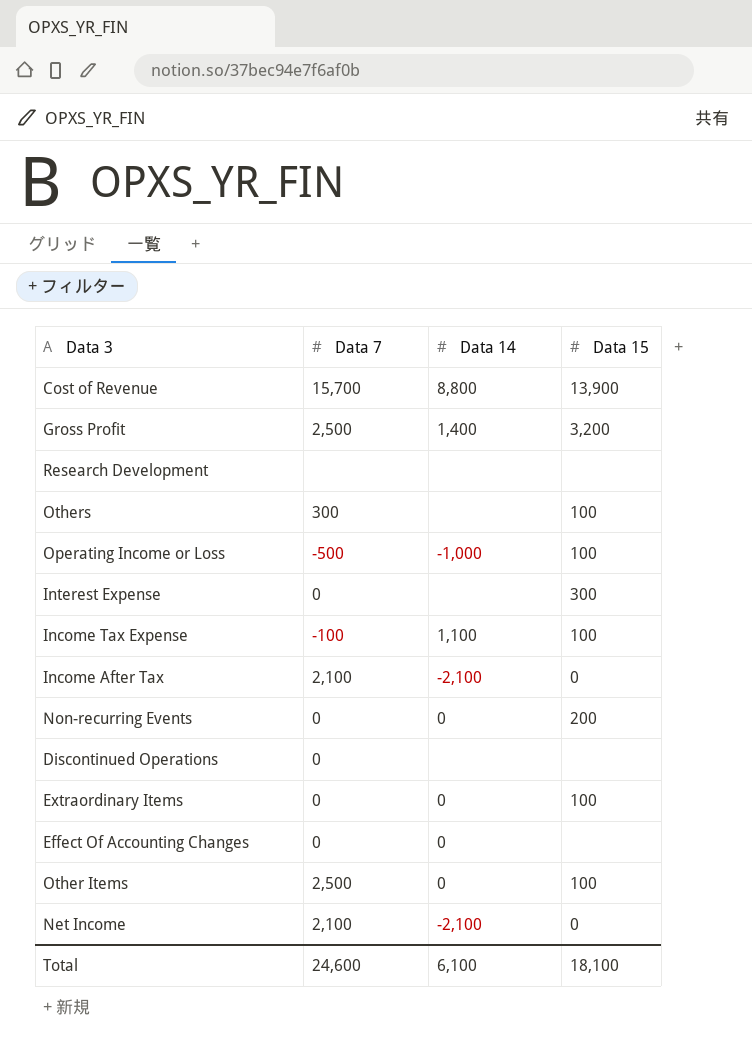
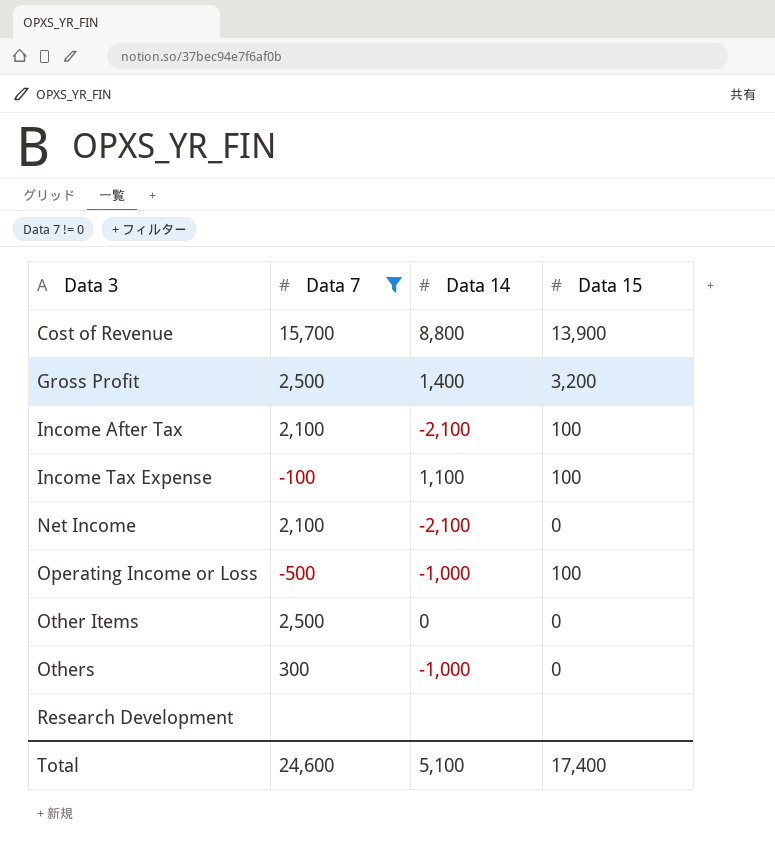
filter: none -> Data 7 != 0
row order: none -> Data 3 ascending
Income After Tax | Data 15: 0 -> 100
Other Items | Data 15: 100 -> 0
Others | Data 14: none -> -1,000
Others | Data 15: 100 -> 0
Total | Data 14: 6,100 -> 5,100
Total | Data 15: 18,100 -> 17,400

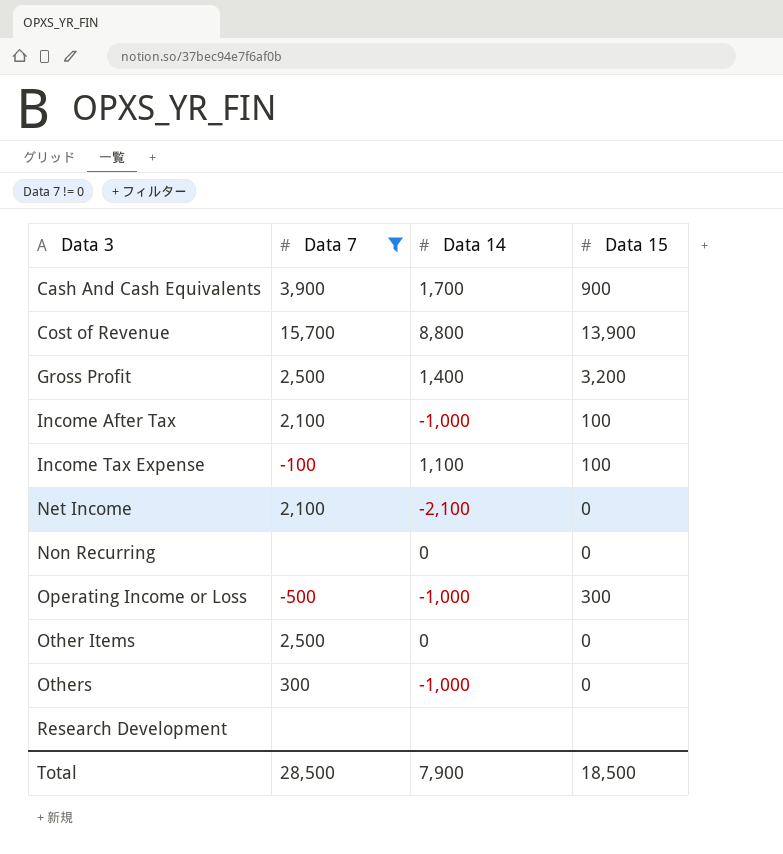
row Cash And Cash Equivalents: none -> 3,900 | 1,700 | 900
Income After Tax | Data 14: -2,100 -> -1,000
row Non Recurring: none -> none | 0 | 0
Operating Income or Loss | Data 15: 100 -> 300
Total | Data 7: 24,600 -> 28,500
Total | Data 14: 5,100 -> 7,900
Total | Data 15: 17,400 -> 18,500

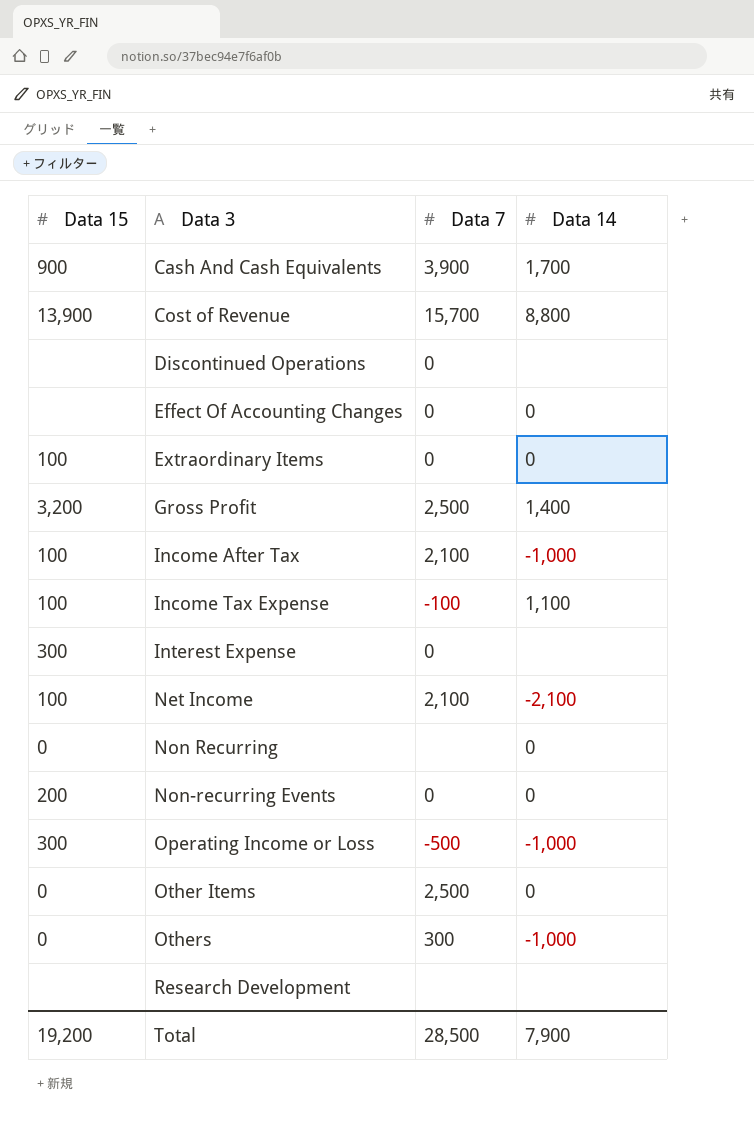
filter: Data 7 != 0 -> none
column Data 15 | position: 4 -> 1
Net Income | Data 15: 0 -> 100
Total | Data 15: 18,500 -> 19,200

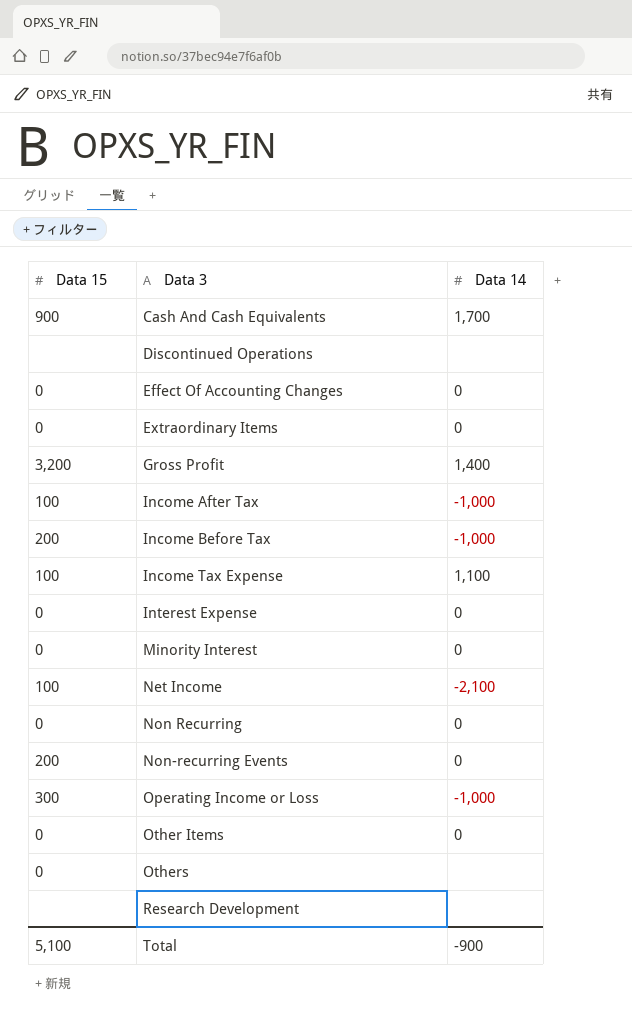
column Data 7 | position: 3 -> none
row Cost of Revenue: 13,900 | 15,700 | 8,800 -> none
Effect Of Accounting Changes | Data 15: none -> 0
Extraordinary Items | Data 15: 100 -> 0
row Income Before Tax: none -> 200 | -1,000
Interest Expense | Data 15: 300 -> 0
Interest Expense | Data 14: none -> 0
row Minority Interest: none -> 0 | 0
Others | Data 14: -1,000 -> none
Total | Data 15: 19,200 -> 5,100
Total | Data 14: 7,900 -> -900

